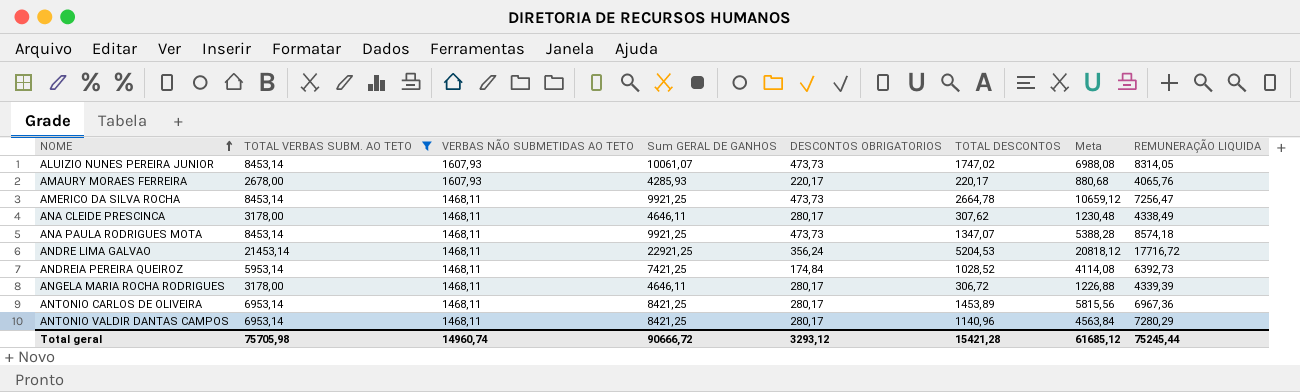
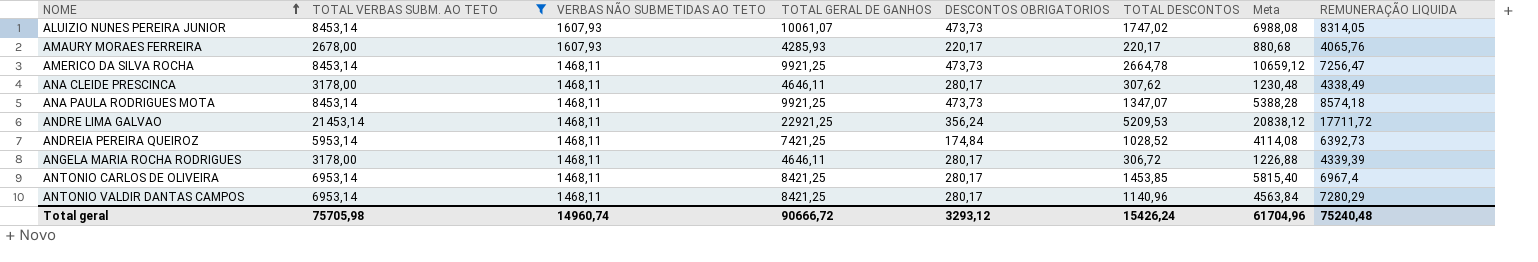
column name: Sum GERAL DE GANHOS -> TOTAL GERAL DE GANHOS
ANDRE LIMA GALVAO | TOTAL DESCONTOS: 5204,53 -> 5209,53
ANDRE LIMA GALVAO | Meta: 20818,12 -> 20838,12
ANDRE LIMA GALVAO | REMUNERAÇÃO LIQUIDA: 17716,72 -> 17711,72
ANTONIO CARLOS DE OLIVEIRA | TOTAL DESCONTOS: 1453,89 -> 1453,85
ANTONIO CARLOS DE OLIVEIRA | Meta: 5815,56 -> 5815,40
ANTONIO CARLOS DE OLIVEIRA | REMUNERAÇÃO LIQUIDA: 6967,36 -> 6967,4
Total geral | TOTAL DESCONTOS: 15421,28 -> 15426,24
Total geral | Meta: 61685,12 -> 61704,96
Total geral | REMUNERAÇÃO LIQUIDA: 75245,44 -> 75240,48

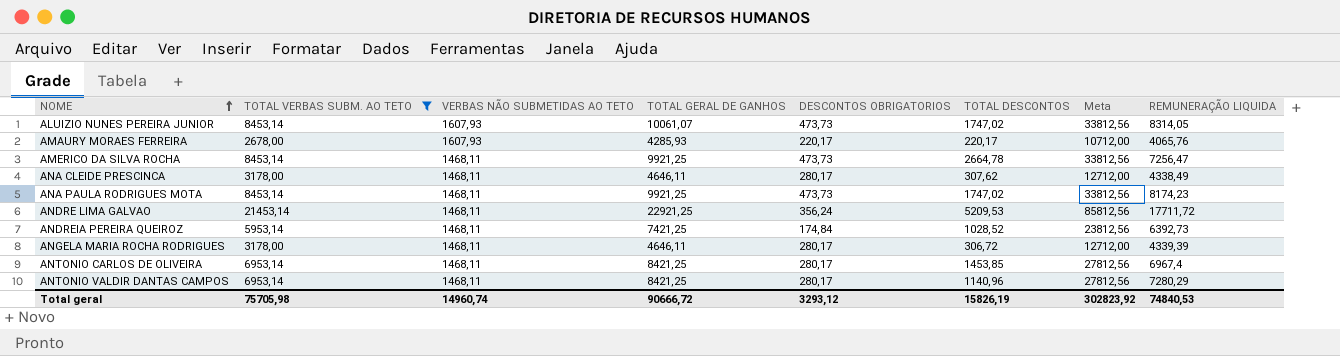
column Meta | formula: [TOTAL DESCONTOS] * 4 -> [TOTAL VERBAS SUBM. AO TETO] * 4
ANA PAULA RODRIGUES MOTA | TOTAL DESCONTOS: 1347,07 -> 1747,02
ANA PAULA RODRIGUES MOTA | REMUNERAÇÃO LIQUIDA: 8574,18 -> 8174,23
Total geral | TOTAL DESCONTOS: 15426,24 -> 15826,19
Total geral | Meta: 61704,96 -> 302823,92
Total geral | REMUNERAÇÃO LIQUIDA: 75240,48 -> 74840,53

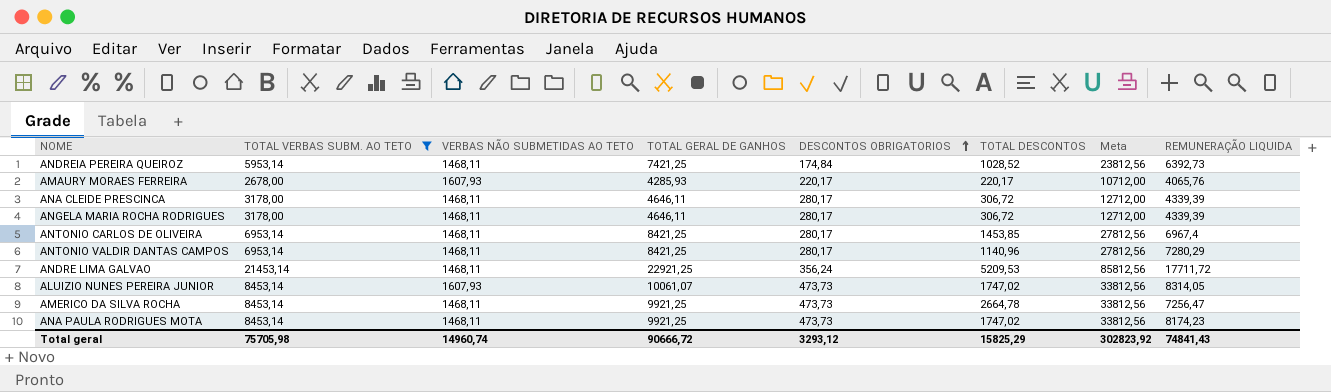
row order: NOME ascending -> DESCONTOS OBRIGATORIOS ascending
ANA CLEIDE PRESCINCA | TOTAL DESCONTOS: 307,62 -> 306,72
ANA CLEIDE PRESCINCA | REMUNERAÇÃO LIQUIDA: 4338,49 -> 4339,39
Total geral | TOTAL DESCONTOS: 15826,19 -> 15825,29
Total geral | REMUNERAÇÃO LIQUIDA: 74840,53 -> 74841,43

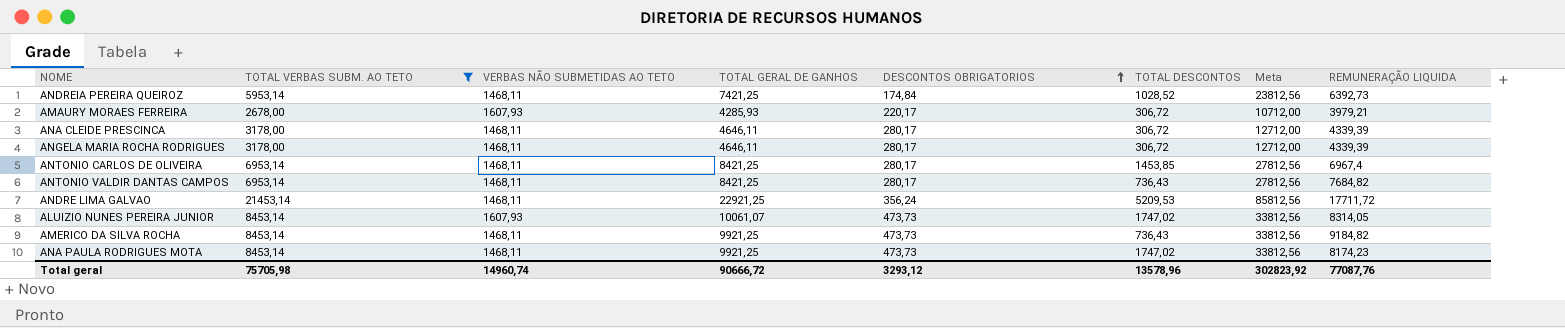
AMAURY MORAES FERREIRA | TOTAL DESCONTOS: 220,17 -> 306,72
AMAURY MORAES FERREIRA | REMUNERAÇÃO LIQUIDA: 4065,76 -> 3979,21
ANTONIO VALDIR DANTAS CAMPOS | TOTAL DESCONTOS: 1140,96 -> 736,43
ANTONIO VALDIR DANTAS CAMPOS | REMUNERAÇÃO LIQUIDA: 7280,29 -> 7684,82
AMERICO DA SILVA ROCHA | TOTAL DESCONTOS: 2664,78 -> 736,43
AMERICO DA SILVA ROCHA | REMUNERAÇÃO LIQUIDA: 7256,47 -> 9184,82
Total geral | TOTAL DESCONTOS: 15825,29 -> 13578,96
Total geral | REMUNERAÇÃO LIQUIDA: 74841,43 -> 77087,76

